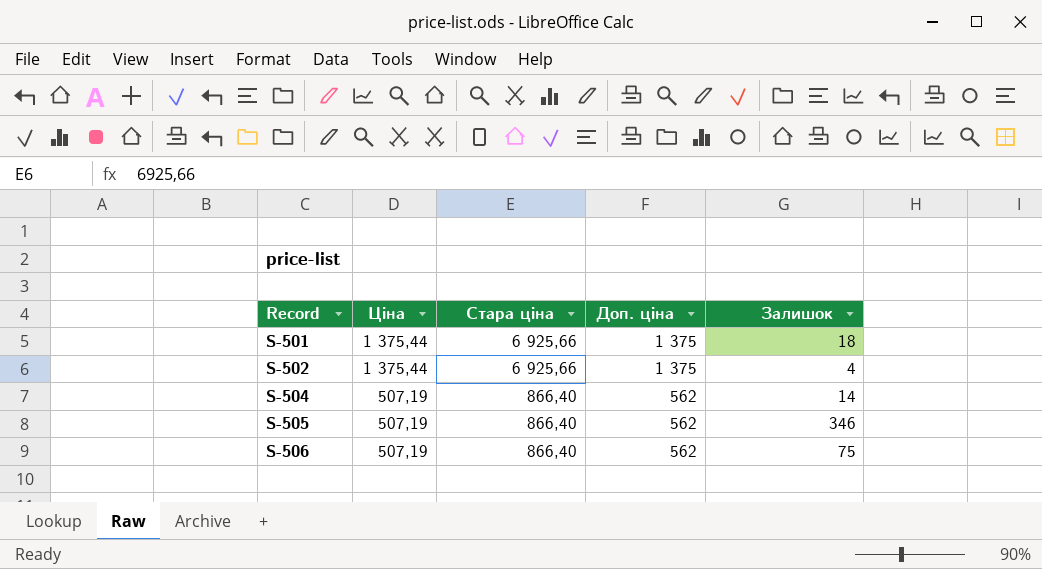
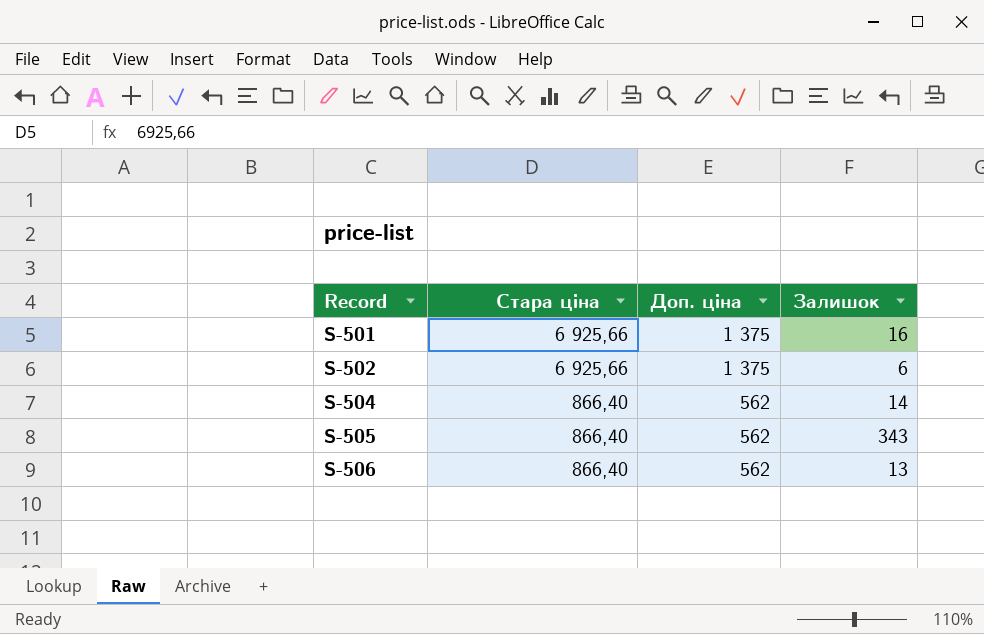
column Ціна | position: 2 -> none
S-501 | Залишок: 18 -> 16
S-502 | Залишок: 4 -> 6
S-505 | Залишок: 346 -> 343
S-506 | Залишок: 75 -> 13

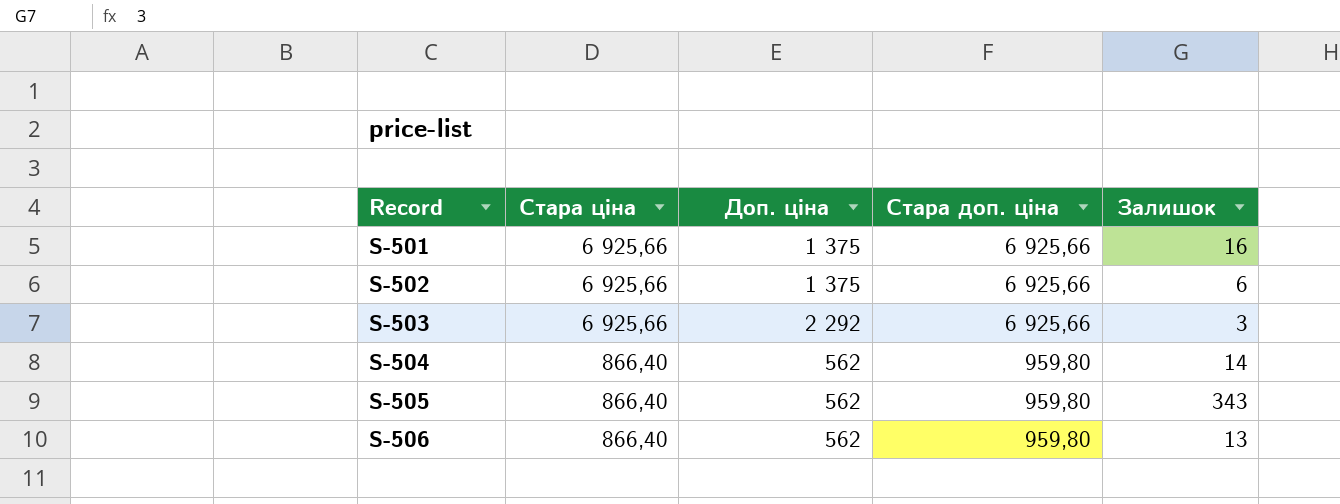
column Стара доп. ціна | position: none -> 4
row S-503: none -> 6 925,66 | 2 292 | 6 925,66 | 3

